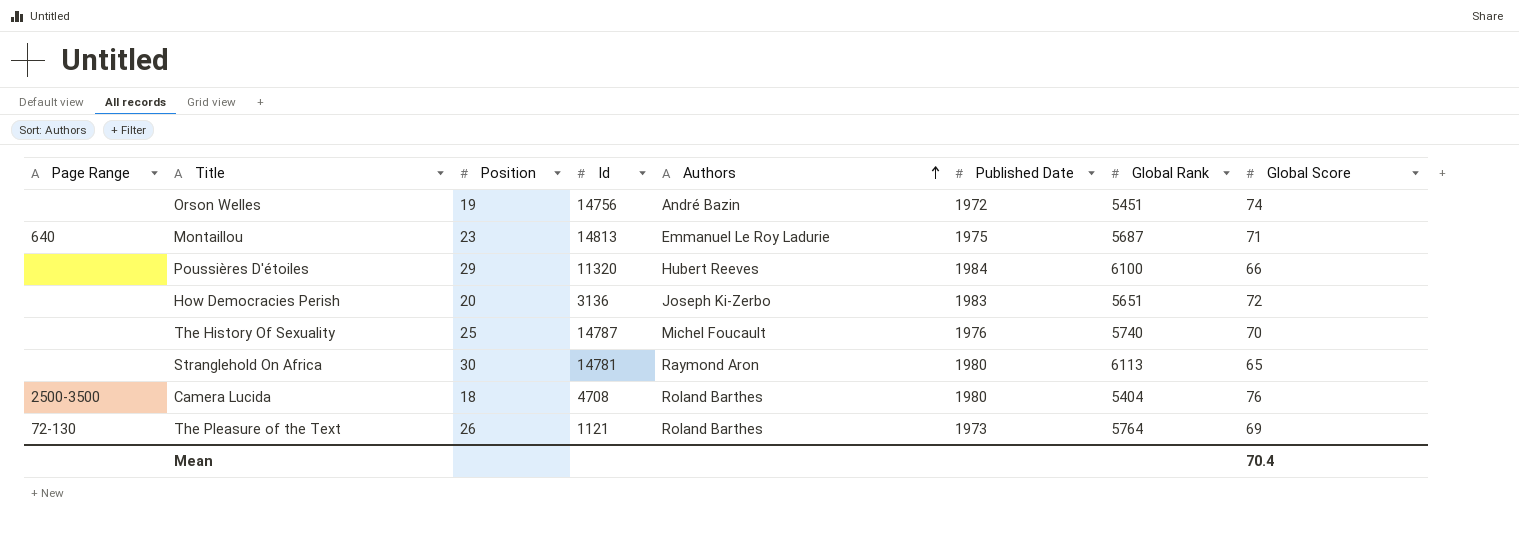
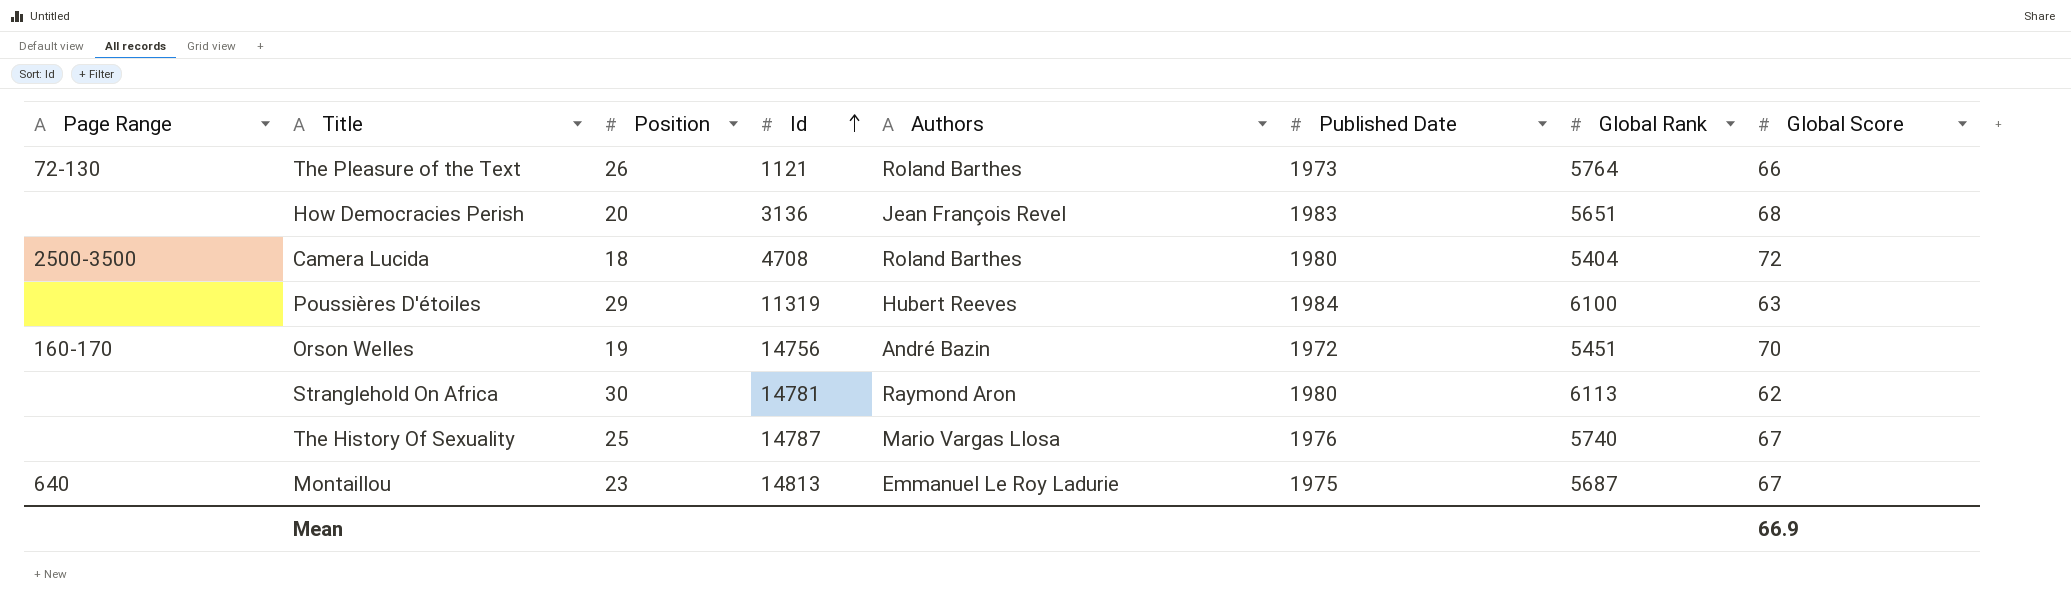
row order: Authors ascending -> Id ascending
The Pleasure of the Text | Global Score: 69 -> 66
How Democracies Perish | Authors: Joseph Ki-Zerbo -> Jean François Revel
How Democracies Perish | Global Score: 72 -> 68
Camera Lucida | Global Score: 76 -> 72
Poussières D'étoiles | Id: 11320 -> 11319
Poussières D'étoiles | Global Score: 66 -> 63
Orson Welles | Page Range: none -> 160-170
Orson Welles | Global Score: 74 -> 70
Stranglehold On Africa | Global Score: 65 -> 62
The History Of Sexuality | Authors: Michel Foucault -> Mario Vargas Llosa
The History Of Sexuality | Global Score: 70 -> 67
Montaillou | Global Score: 71 -> 67
Mean | Global Score: 70.4 -> 66.9

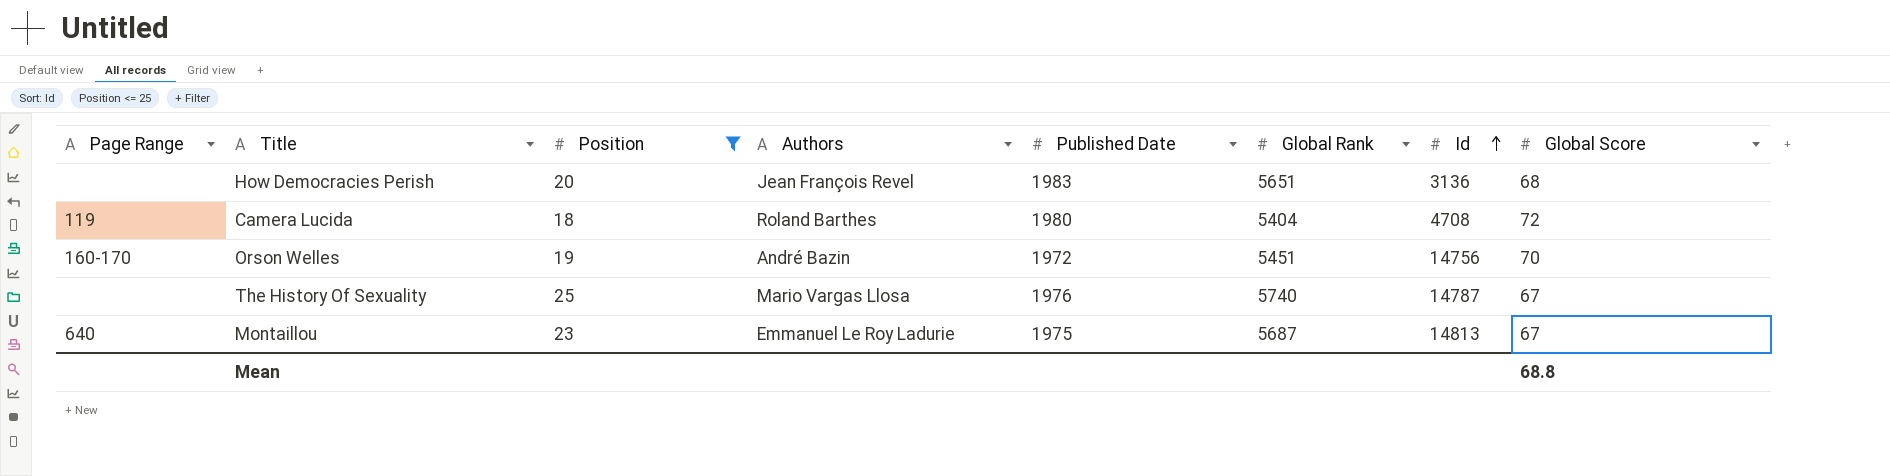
filter: none -> Position <= 25
column Id | position: 4 -> 7
Camera Lucida | Page Range: 2500-3500 -> 119
Mean | Global Score: 66.9 -> 68.8

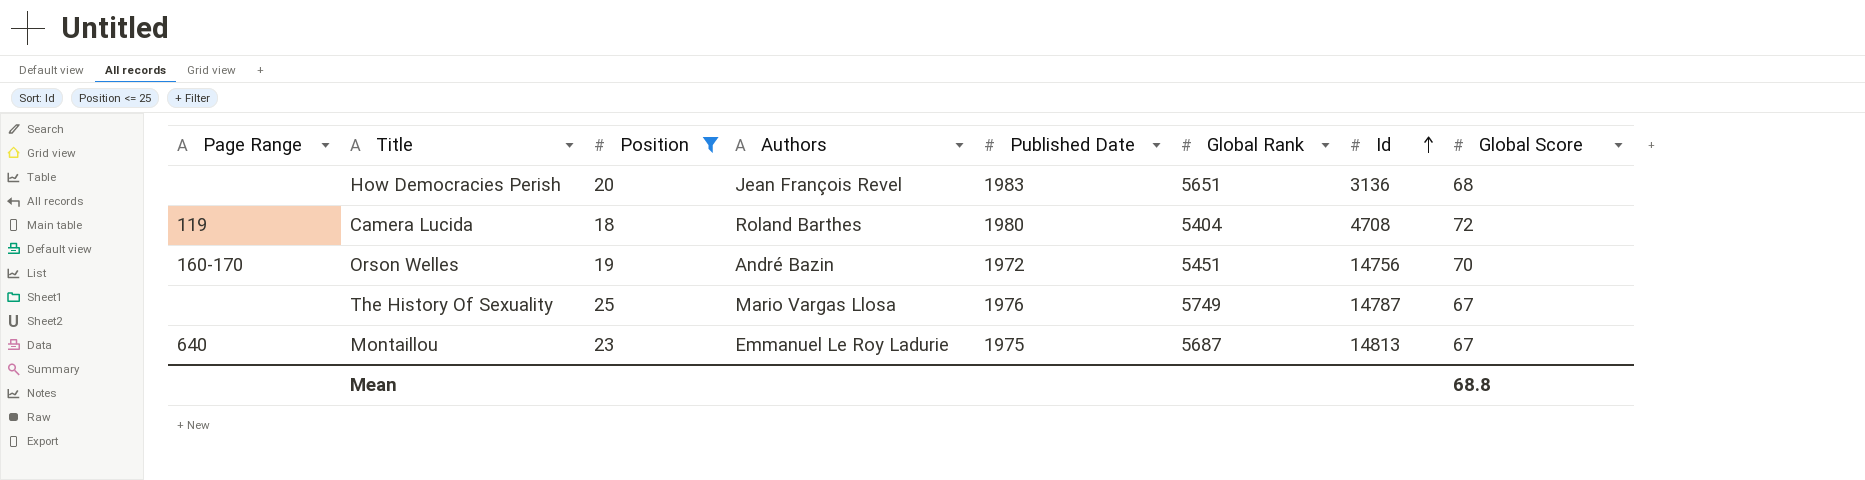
The History Of Sexuality | Global Rank: 5740 -> 5749

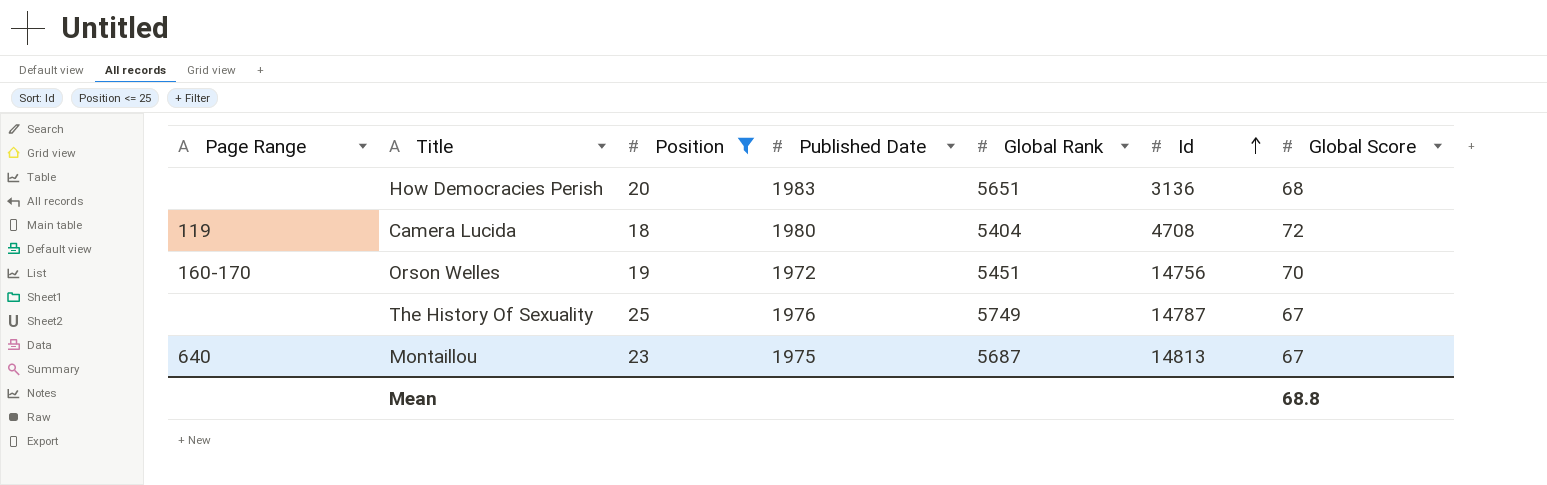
column Authors | position: 4 -> none

